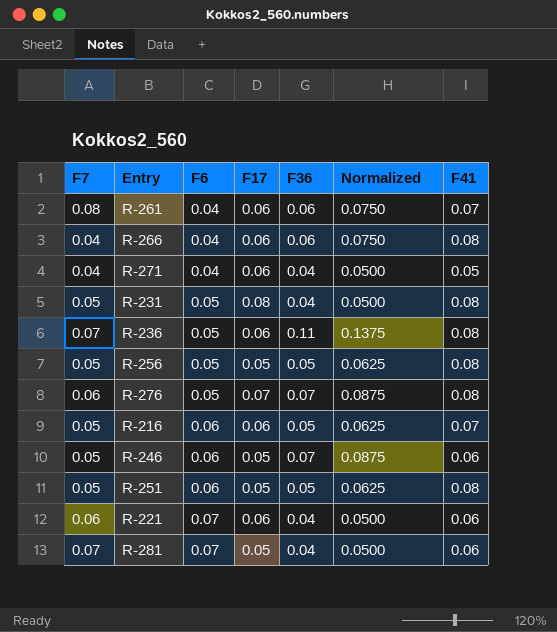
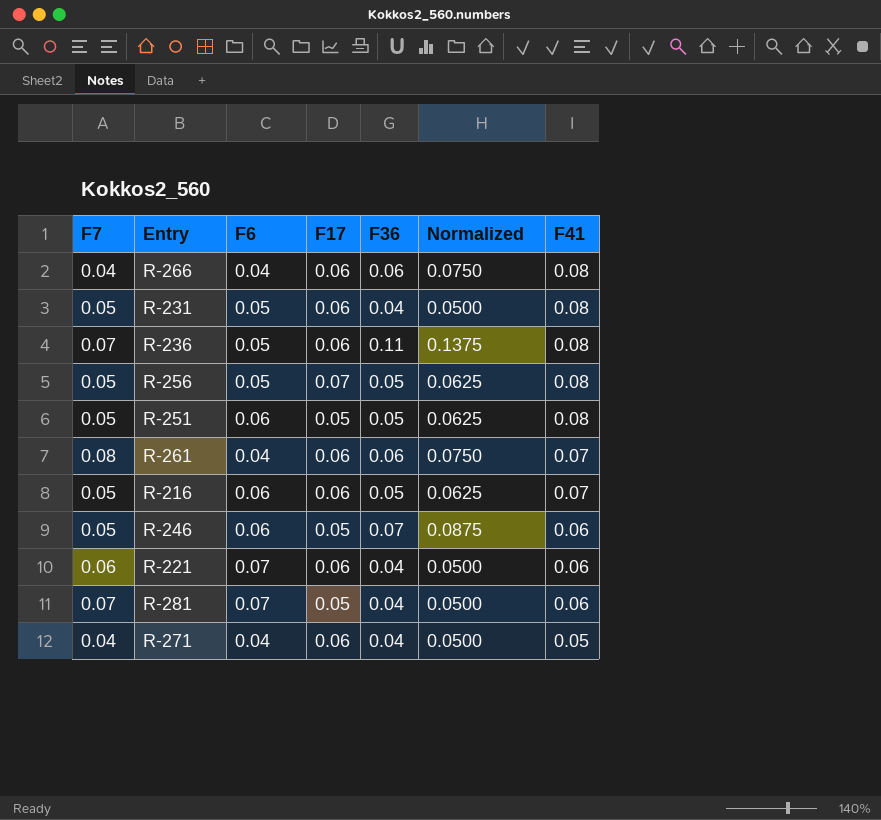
row order: F6 ascending -> F41 descending
row R-276: 0.06 | 0.05 | 0.07 | 0.07 | 0.0875 | 0.08 -> none
R-231 | F17: 0.08 -> 0.06
R-256 | F17: 0.05 -> 0.07

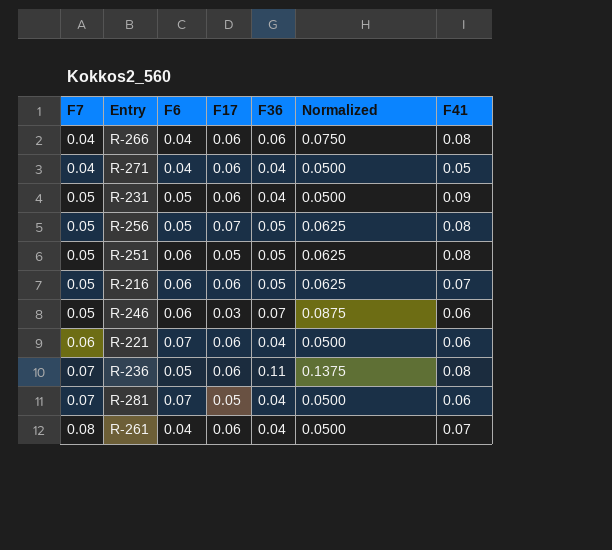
row order: F41 descending -> F7 ascending
R-231 | F41: 0.08 -> 0.09
R-246 | F17: 0.05 -> 0.03
R-261 | F36: 0.06 -> 0.04
R-261 | Normalized: 0.0750 -> 0.0500

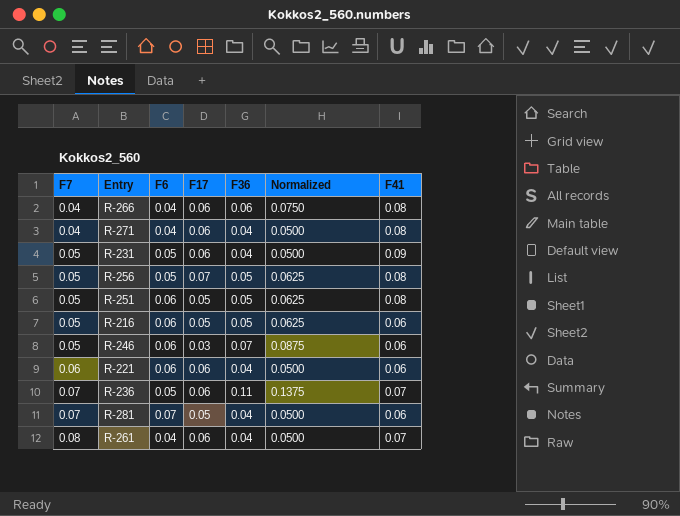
R-271 | F41: 0.05 -> 0.08
R-216 | F17: 0.06 -> 0.05
R-216 | F41: 0.07 -> 0.06
R-221 | F6: 0.07 -> 0.06
R-236 | F41: 0.08 -> 0.07

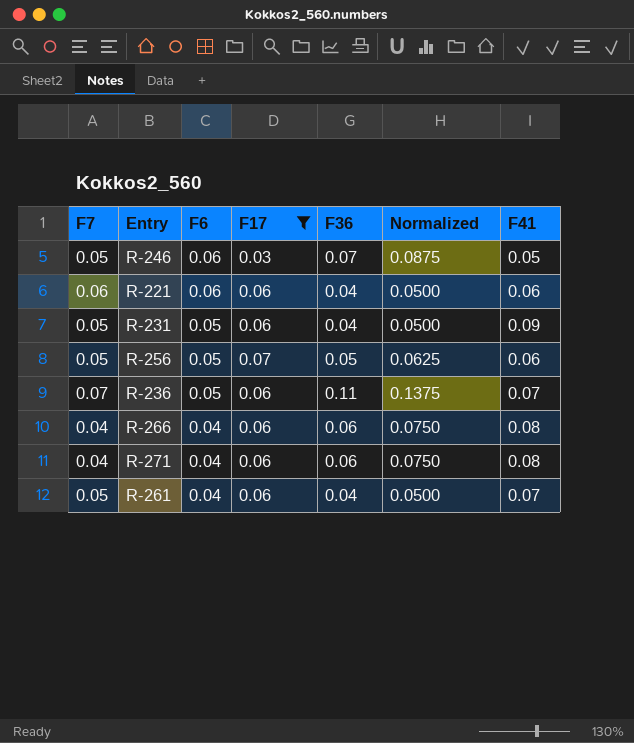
filter: none -> F17 != 0.05
row order: F7 ascending -> F6 descending
R-246 | F41: 0.06 -> 0.05
R-256 | F41: 0.08 -> 0.06
R-271 | F36: 0.04 -> 0.06
R-271 | Normalized: 0.0500 -> 0.0750
R-261 | F7: 0.08 -> 0.05

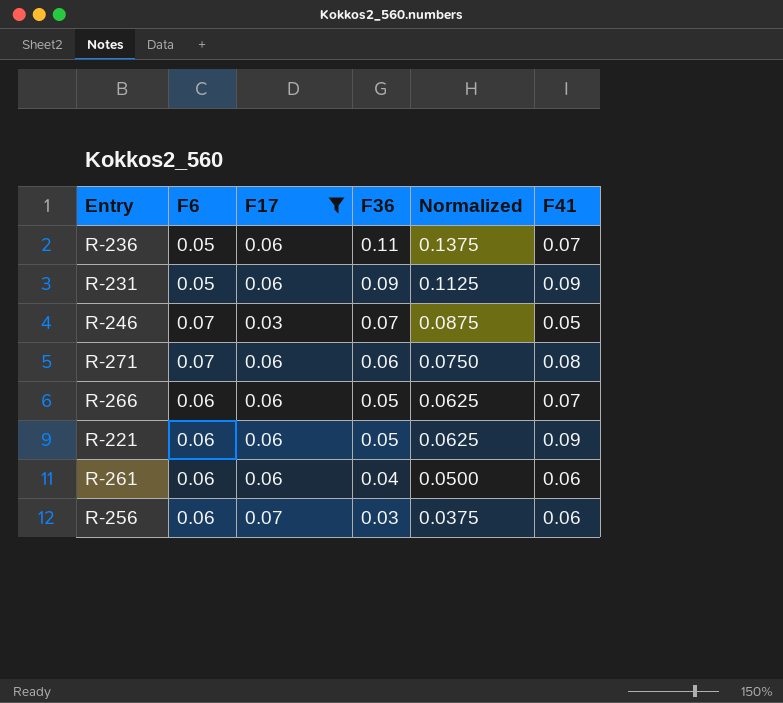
row order: F6 descending -> F36 descending
column F7 | position: 1 -> none
R-231 | F36: 0.04 -> 0.09
R-231 | Normalized: 0.0500 -> 0.1125
R-246 | F6: 0.06 -> 0.07
R-271 | F6: 0.04 -> 0.07
R-266 | F6: 0.04 -> 0.06
R-266 | F36: 0.06 -> 0.05
R-266 | Normalized: 0.0750 -> 0.0625
R-266 | F41: 0.08 -> 0.07
R-221 | F36: 0.04 -> 0.05
R-221 | Normalized: 0.0500 -> 0.0625
R-221 | F41: 0.06 -> 0.09
R-261 | F6: 0.04 -> 0.06
R-261 | F41: 0.07 -> 0.06
R-256 | F6: 0.05 -> 0.06
R-256 | F36: 0.05 -> 0.03
R-256 | Normalized: 0.0625 -> 0.0375

